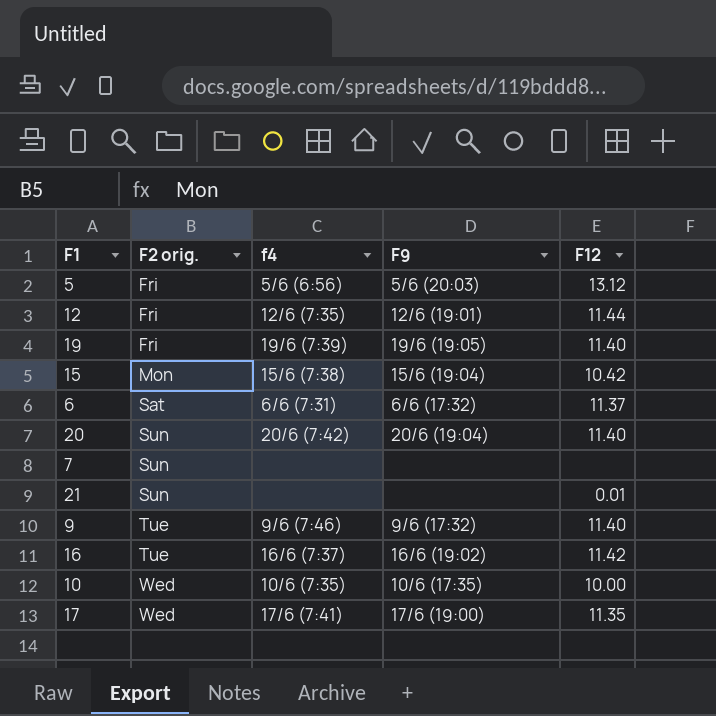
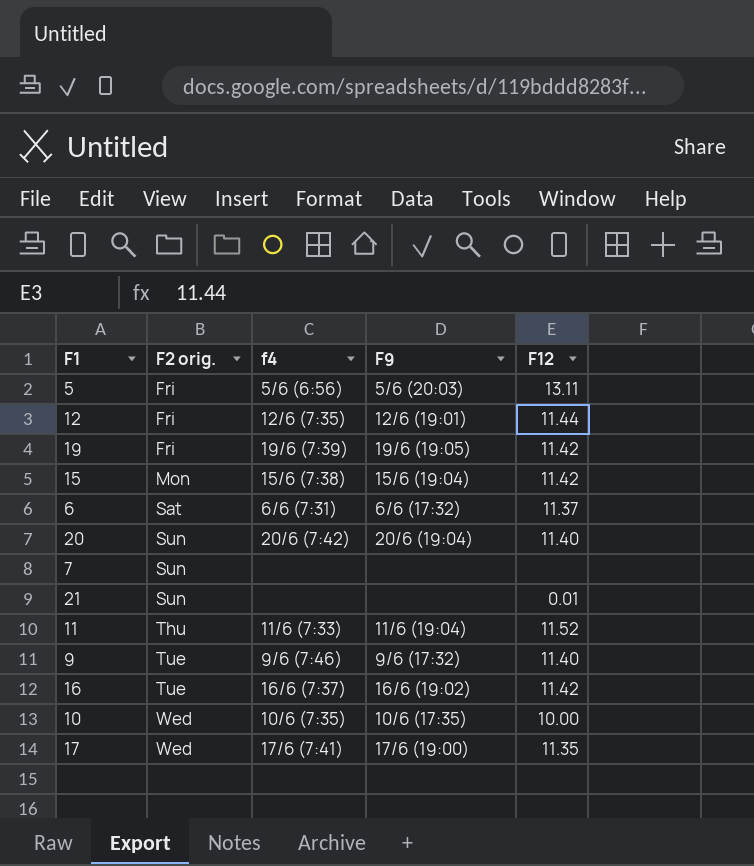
5 | F12: 13.12 -> 13.11
19 | F12: 11.40 -> 11.42
15 | F12: 10.42 -> 11.42
row 11: none -> Thu | 11/6 (7:33) | 11/6 (19:04) | 11.52

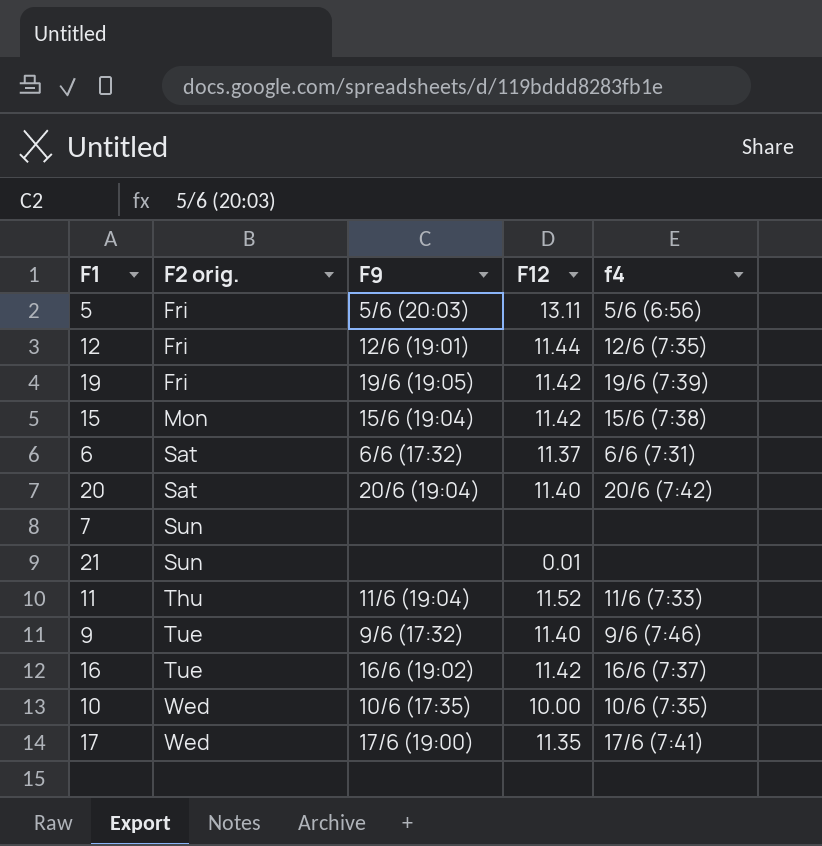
column f4 | position: 3 -> 5
20 | F2 orig.: Sun -> Sat

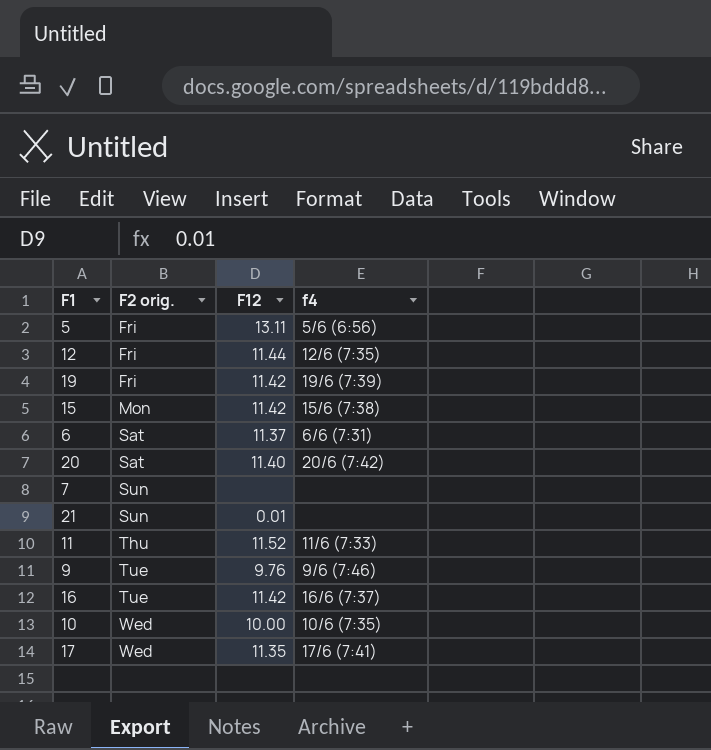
column F9 | position: 3 -> none
9 | F12: 11.40 -> 9.76

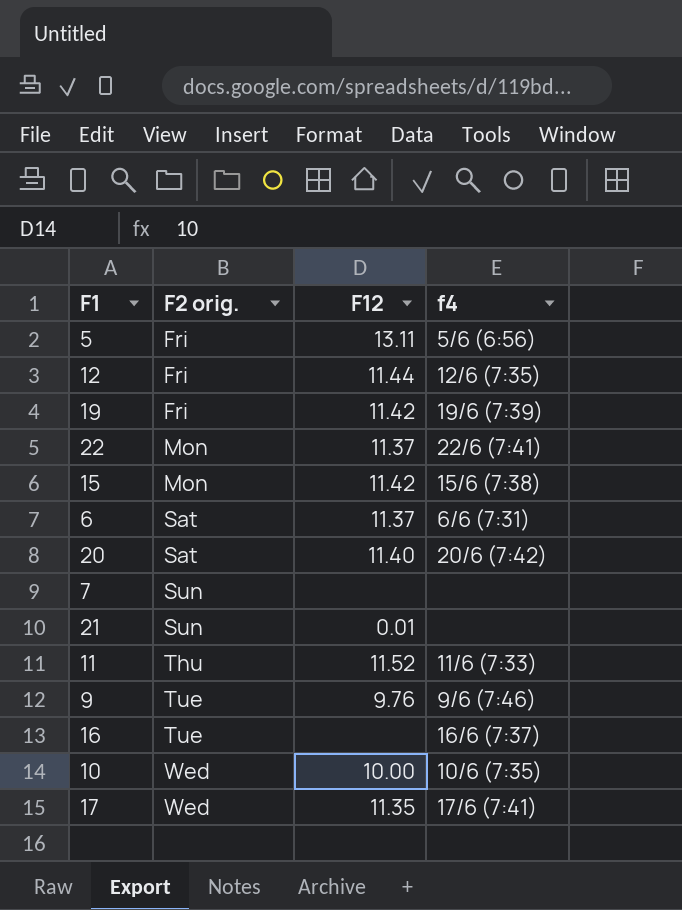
row 22: none -> Mon | 11.37 | 22/6 (7:41)
16 | F12: 11.42 -> none

